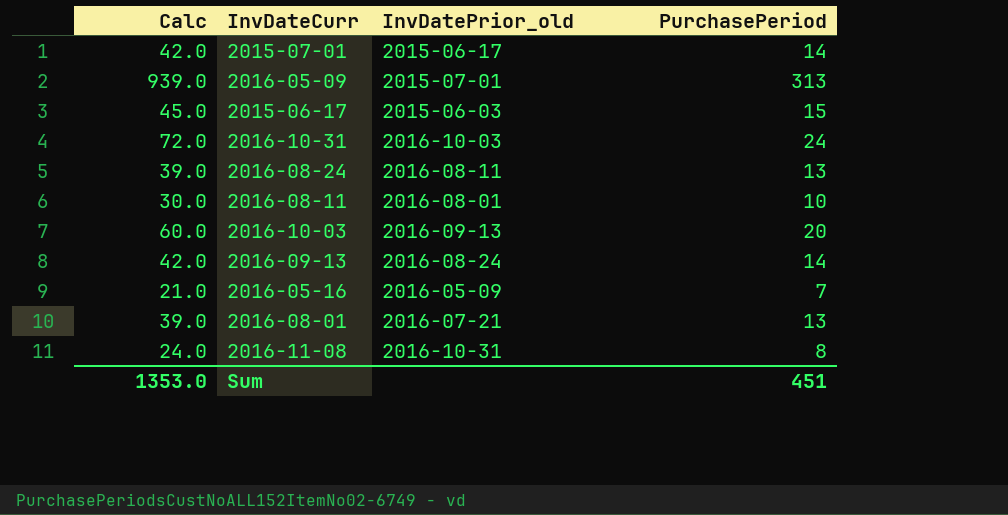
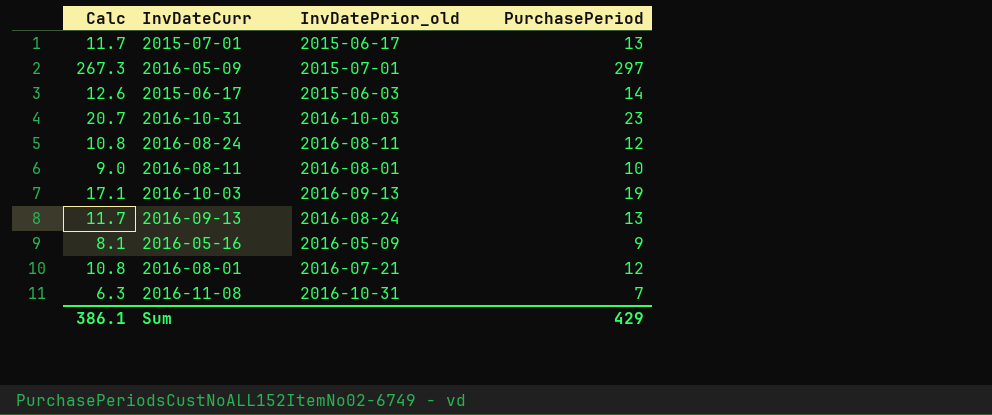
column Calc | formula: [PurchasePeriod] * 3 -> [PurchasePeriod] * 0.9
2015-07-01 | PurchasePeriod: 14 -> 13
2016-05-09 | PurchasePeriod: 313 -> 297
2015-06-17 | PurchasePeriod: 15 -> 14
2016-10-31 | PurchasePeriod: 24 -> 23
2016-08-24 | PurchasePeriod: 13 -> 12
2016-10-03 | PurchasePeriod: 20 -> 19
2016-09-13 | PurchasePeriod: 14 -> 13
2016-05-16 | PurchasePeriod: 7 -> 9
2016-08-01 | PurchasePeriod: 13 -> 12
2016-11-08 | PurchasePeriod: 8 -> 7
Sum | Calc: 1353.0 -> 386.1
Sum | PurchasePeriod: 451 -> 429

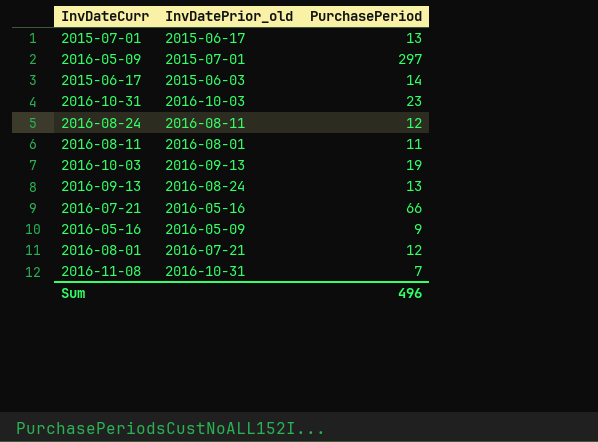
column Calc | formula: [PurchasePeriod] * 0.9 -> none
2016-08-11 | PurchasePeriod: 10 -> 11
row 2016-07-21: none -> 2016-05-16 | 66
Sum | PurchasePeriod: 429 -> 496

